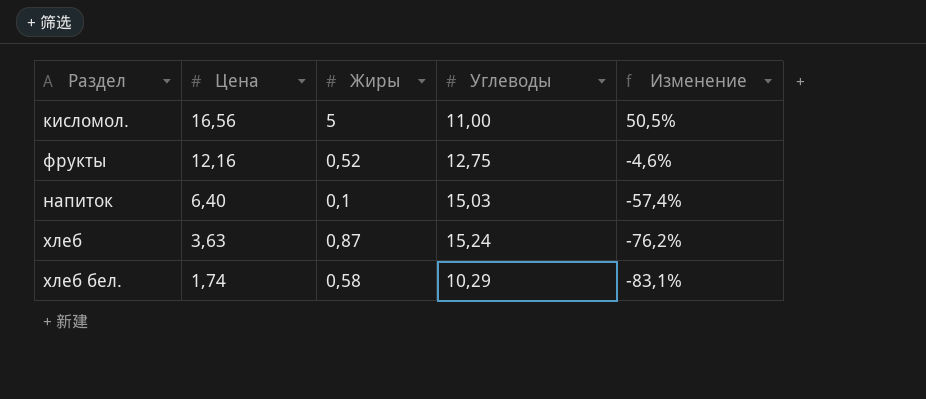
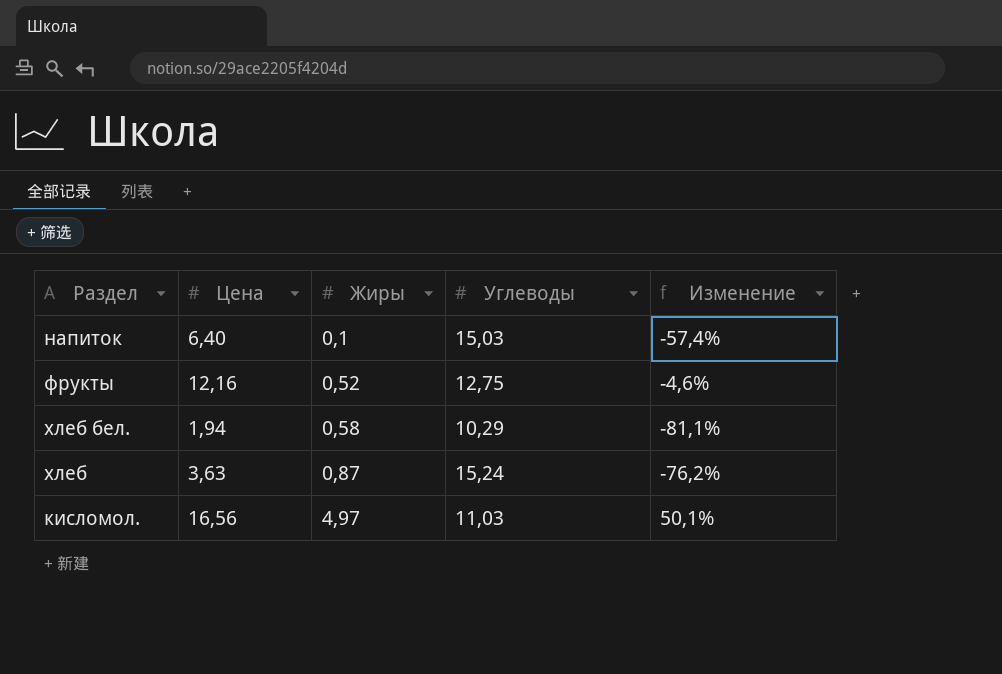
row order: Цена descending -> Жиры ascending
хлеб бел. | Цена: 1,74 -> 1,94
хлеб бел. | Изменение: -83,1% -> -81,1%
кисломол. | Жиры: 5 -> 4,97
кисломол. | Углеводы: 11,00 -> 11,03
кисломол. | Изменение: 50,5% -> 50,1%

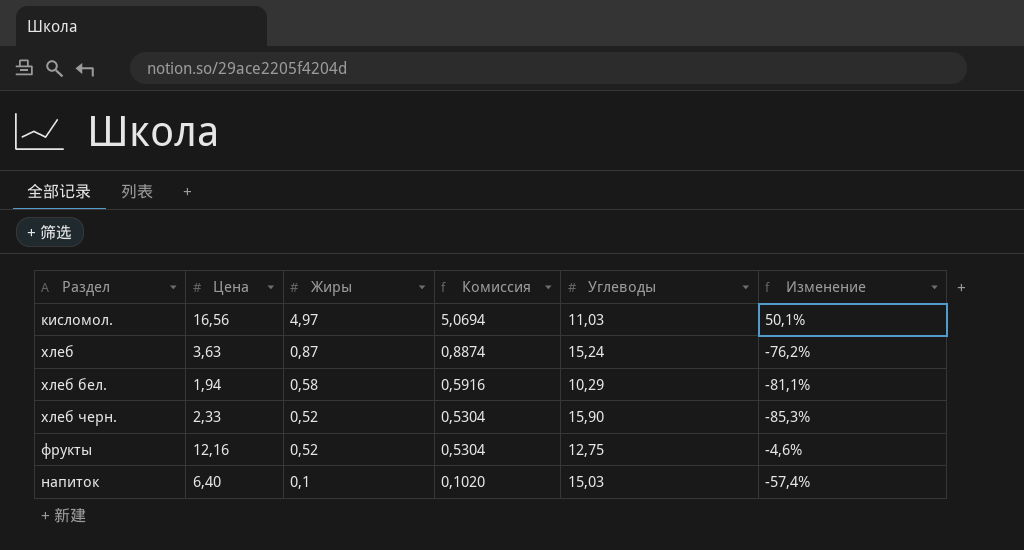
row order: Жиры ascending -> Жиры descending
column Комиссия | formula: none -> [Жиры] * 1,02
row хлеб черн.: none -> 2,33 | 0,52 | 0,5304 | 15,90 | -85,3%

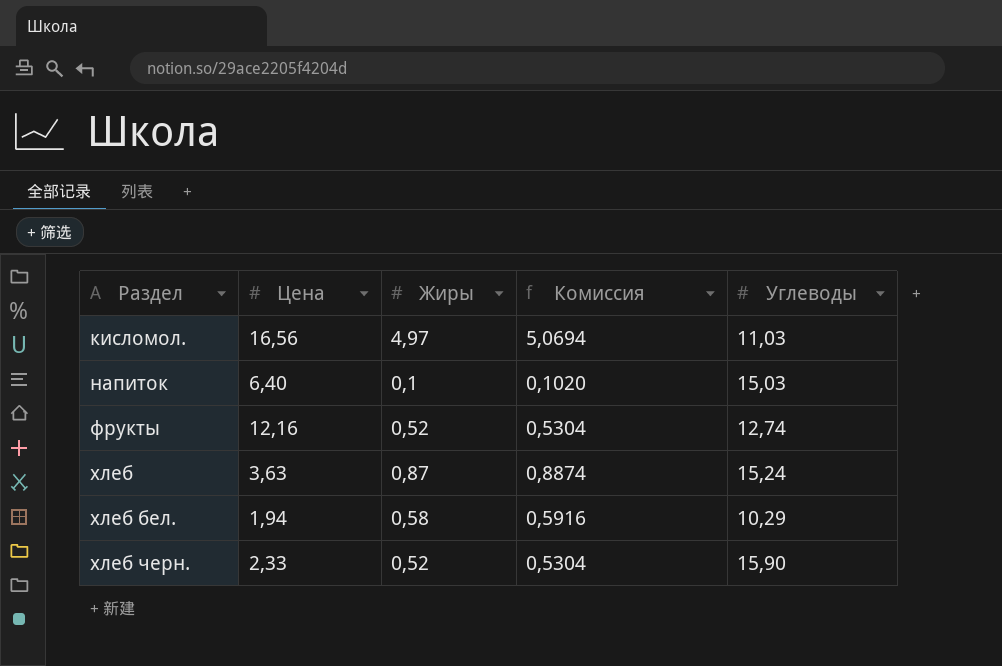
row order: Жиры descending -> Раздел ascending
column Изменение | formula: ([Цена] - [Углеводы]) / [Углеводы] -> none
фрукты | Углеводы: 12,75 -> 12,74

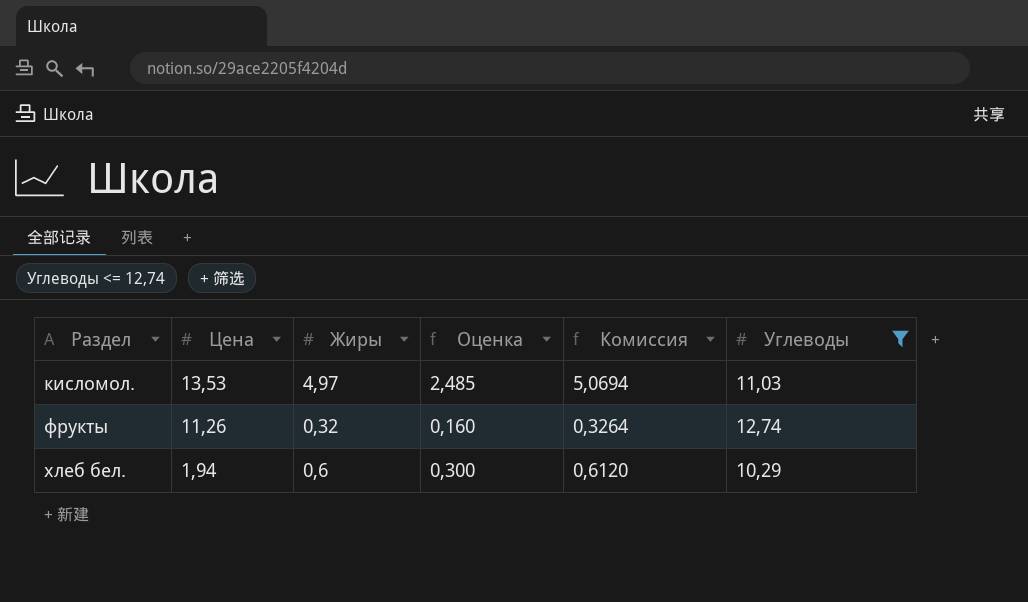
filter: none -> Углеводы <= 12,74
column Оценка | formula: none -> [Жиры] * 0,5
кисломол. | Цена: 16,56 -> 13,53
фрукты | Цена: 12,16 -> 11,26
фрукты | Жиры: 0,52 -> 0,32
фрукты | Комиссия: 0,5304 -> 0,3264
хлеб бел. | Жиры: 0,58 -> 0,6
хлеб бел. | Комиссия: 0,5916 -> 0,6120

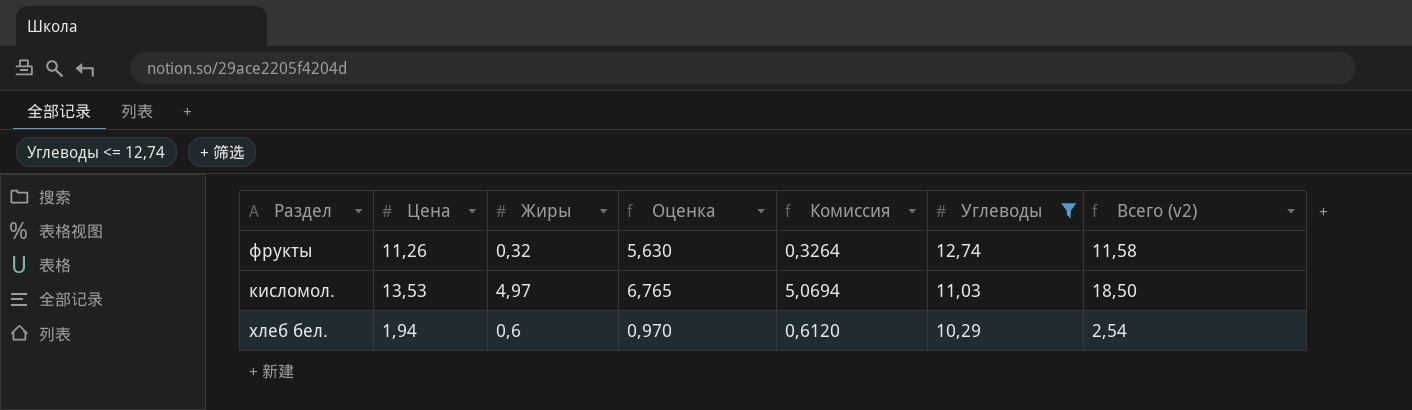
row order: Раздел ascending -> Углеводы descending
column Оценка | formula: [Жиры] * 0,5 -> [Цена] * 0,5
column Всего (v2) | formula: none -> [Цена] + [Жиры]

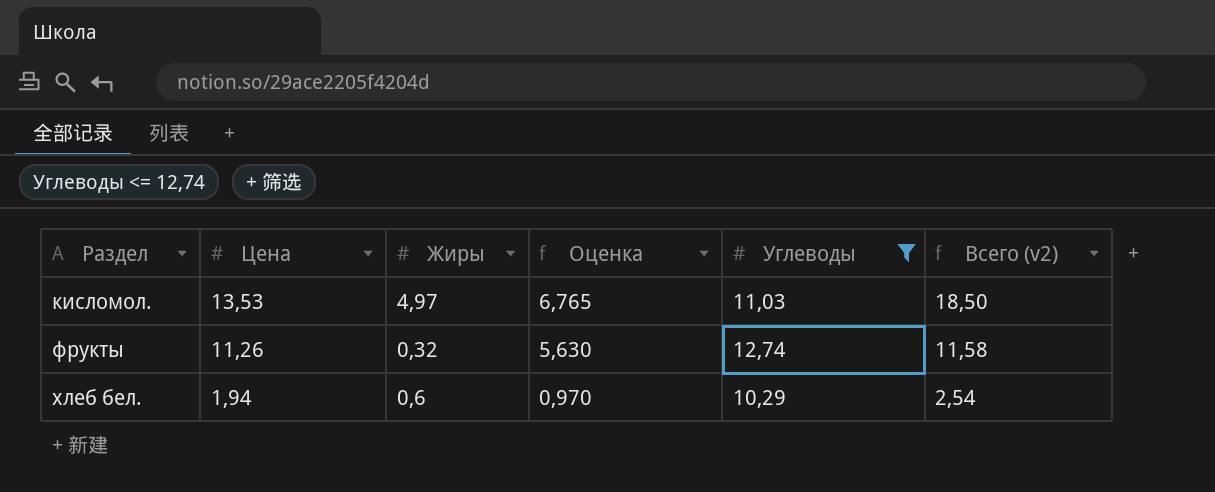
row order: Углеводы descending -> Раздел ascending
column Комиссия | formula: [Жиры] * 1,02 -> none

